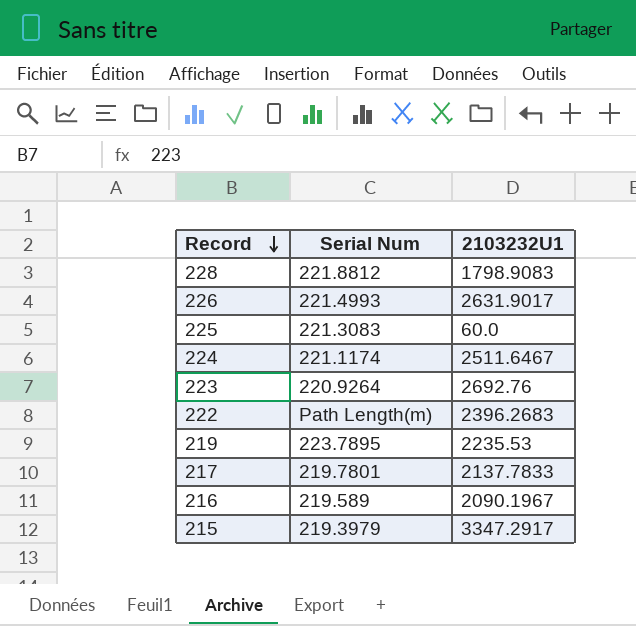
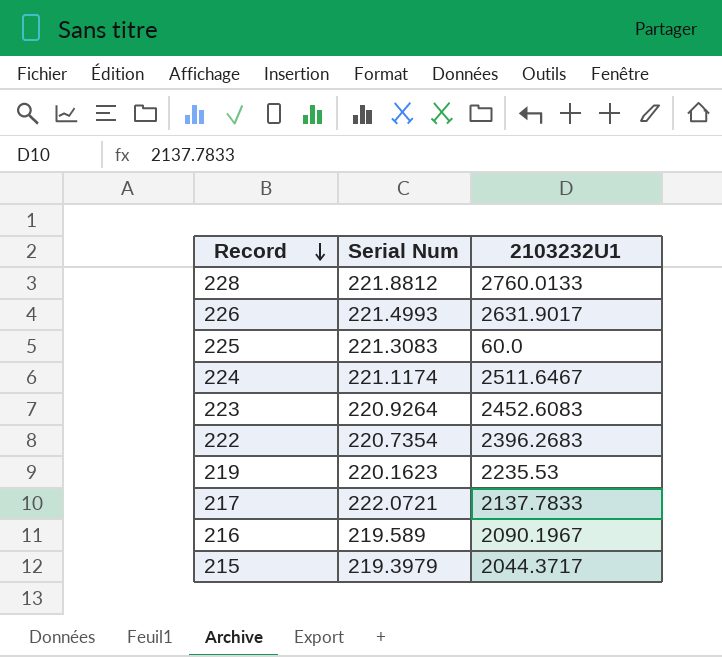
228 | 2103232U1: 1798.9083 -> 2760.0133
223 | 2103232U1: 2692.76 -> 2452.6083
222 | Serial Num: Path Length(m) -> 220.7354
219 | Serial Num: 223.7895 -> 220.1623
217 | Serial Num: 219.7801 -> 222.0721
215 | 2103232U1: 3347.2917 -> 2044.3717

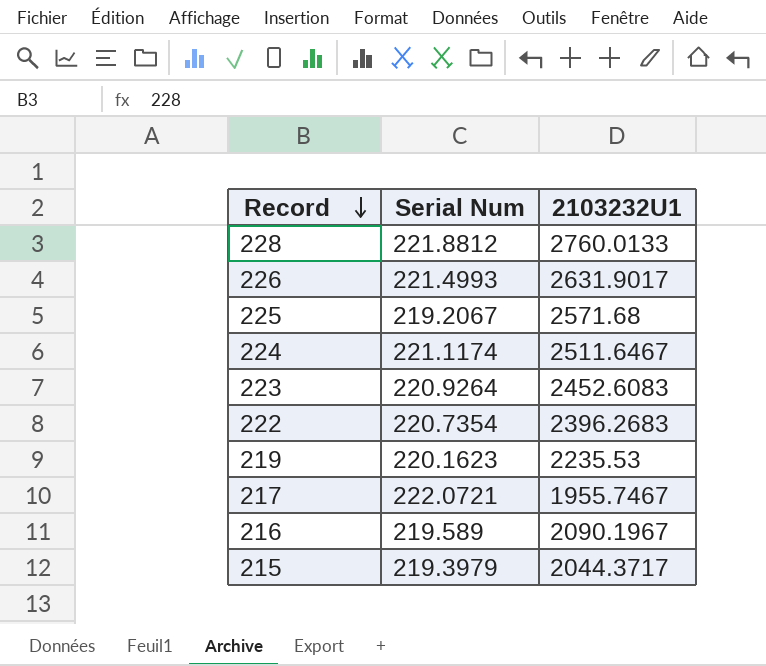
225 | Serial Num: 221.3083 -> 219.2067
225 | 2103232U1: 60.0 -> 2571.68
217 | 2103232U1: 2137.7833 -> 1955.7467

